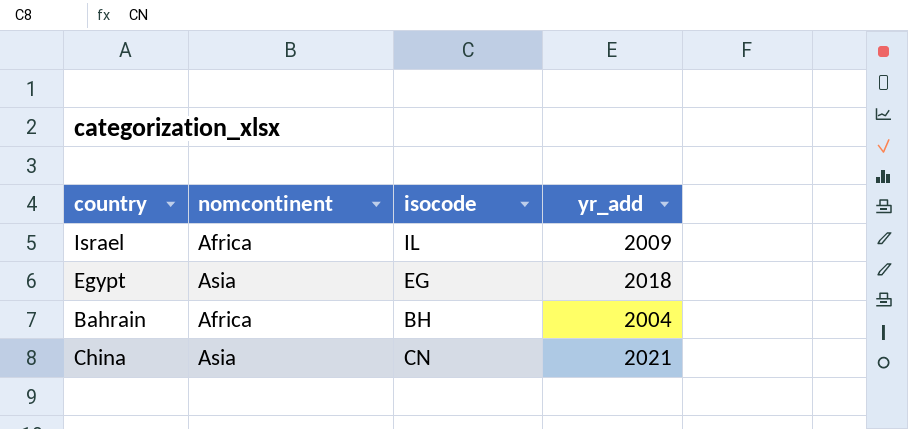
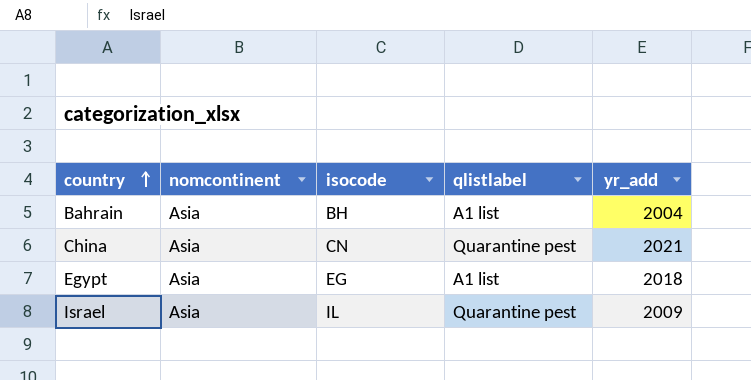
row order: none -> country ascending
column qlistlabel | position: none -> 4
Bahrain | nomcontinent: Africa -> Asia
Israel | nomcontinent: Africa -> Asia

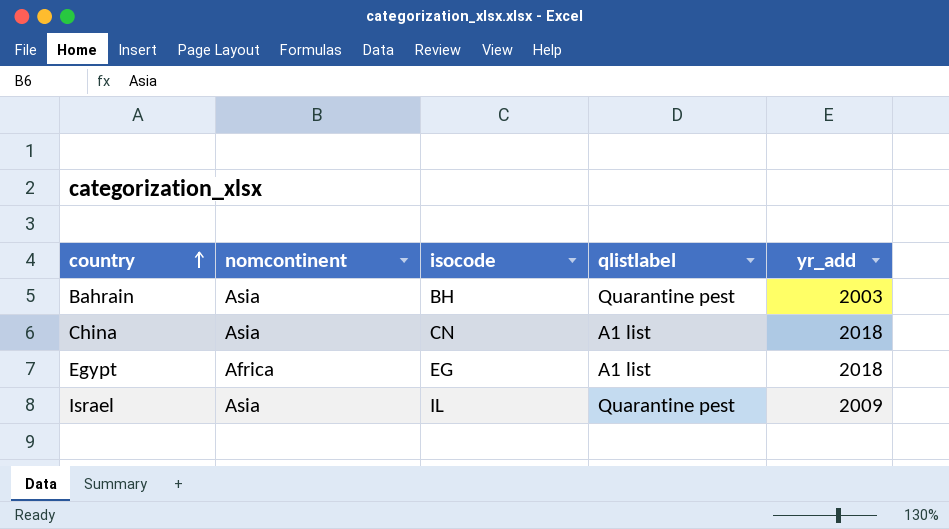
Bahrain | qlistlabel: A1 list -> Quarantine pest
Bahrain | yr_add: 2004 -> 2003
China | qlistlabel: Quarantine pest -> A1 list
China | yr_add: 2021 -> 2018
Egypt | nomcontinent: Asia -> Africa

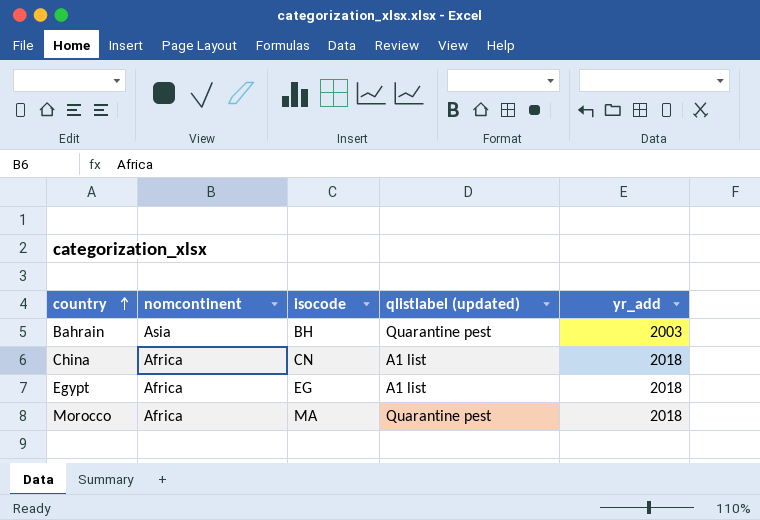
column name: qlistlabel -> qlistlabel (updated)
row Israel: Asia | IL | Quarantine pest | 2009 -> none
China | nomcontinent: Asia -> Africa
row Morocco: none -> Africa | MA | Quarantine pest | 2018

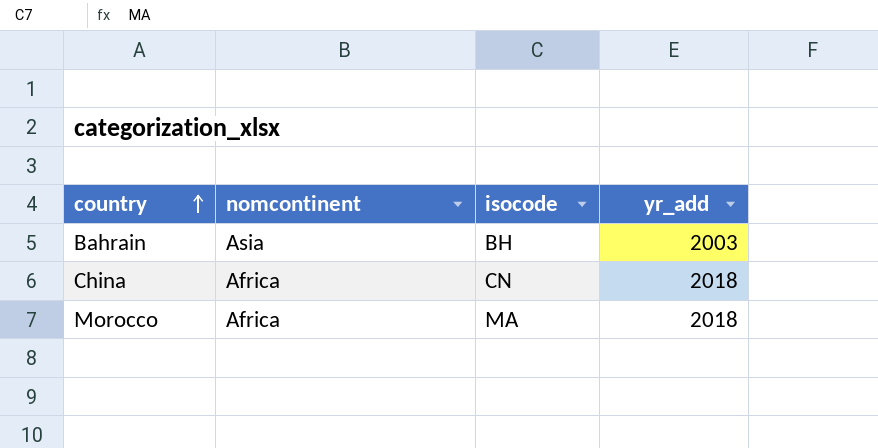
column qlistlabel (updated) | position: 4 -> none
row Egypt: Africa | EG | A1 list | 2018 -> none

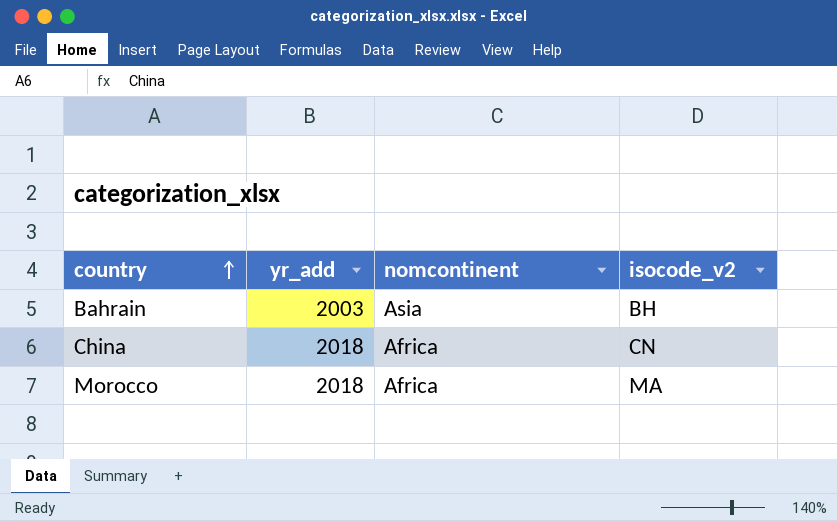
column yr_add | position: 4 -> 2
column name: isocode -> isocode_v2

